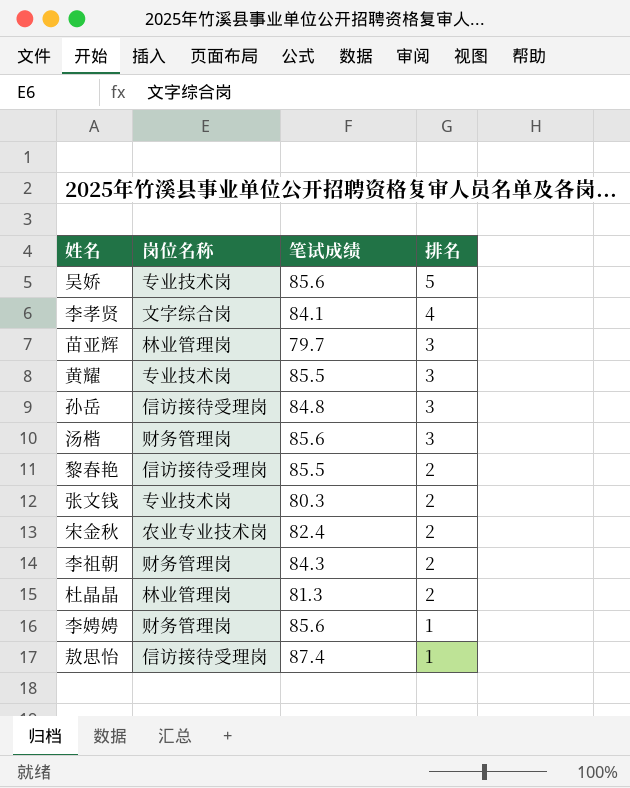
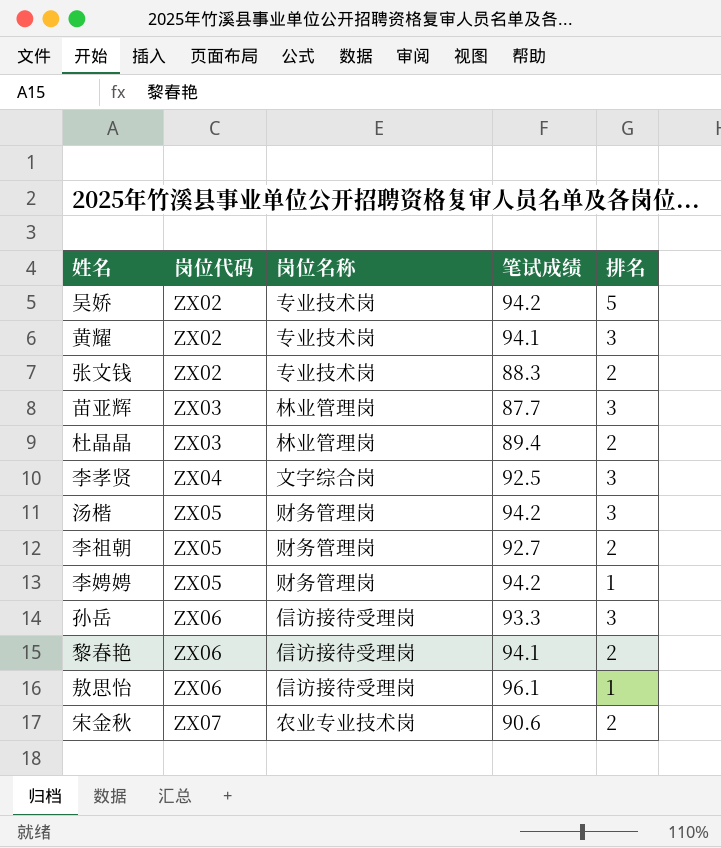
row order: 排名 descending -> 岗位代码 ascending
column 岗位代码 | position: none -> 2
吴娇 | 笔试成绩: 85.6 -> 94.2
黄耀 | 笔试成绩: 85.5 -> 94.1
张文钱 | 笔试成绩: 80.3 -> 88.3
苗亚辉 | 笔试成绩: 79.7 -> 87.7
杜晶晶 | 笔试成绩: 81.3 -> 89.4
李孝贤 | 笔试成绩: 84.1 -> 92.5
李孝贤 | 排名: 4 -> 3
汤楷 | 笔试成绩: 85.6 -> 94.2
李祖朝 | 笔试成绩: 84.3 -> 92.7
李娉娉 | 笔试成绩: 85.6 -> 94.2
孙岳 | 笔试成绩: 84.8 -> 93.3
黎春艳 | 笔试成绩: 85.5 -> 94.1
敖思怡 | 笔试成绩: 87.4 -> 96.1
宋金秋 | 笔试成绩: 82.4 -> 90.6

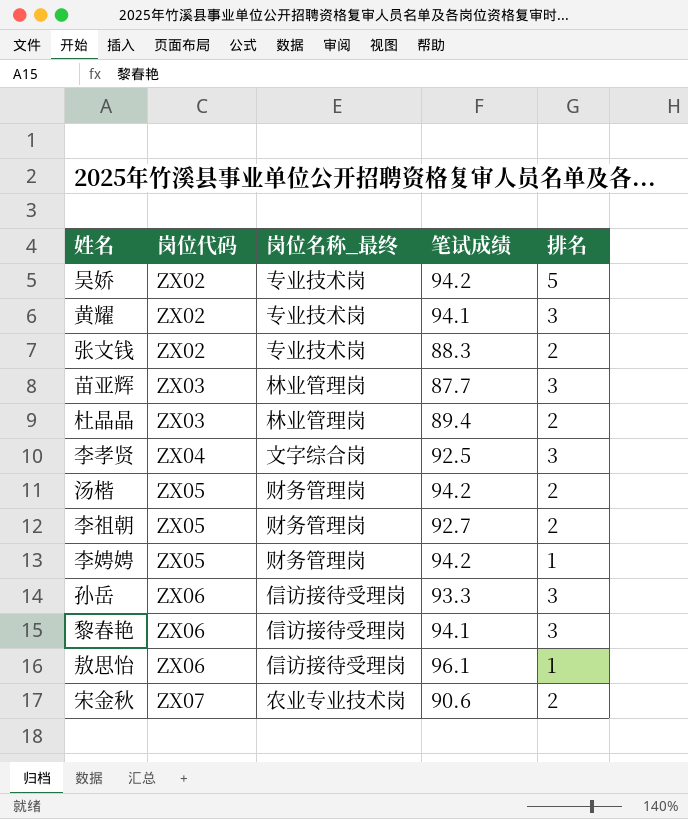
column name: 岗位名称 -> 岗位名称_最终
汤楷 | 排名: 3 -> 2
黎春艳 | 排名: 2 -> 3

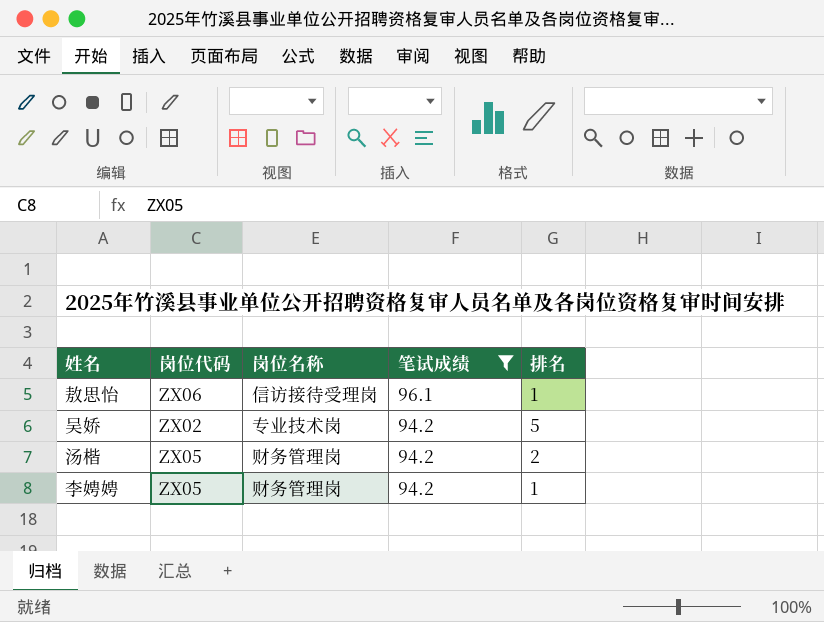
filter: none -> 笔试成绩 >= 94.2
row order: 岗位代码 ascending -> 笔试成绩 descending
column name: 岗位名称_最终 -> 岗位名称

